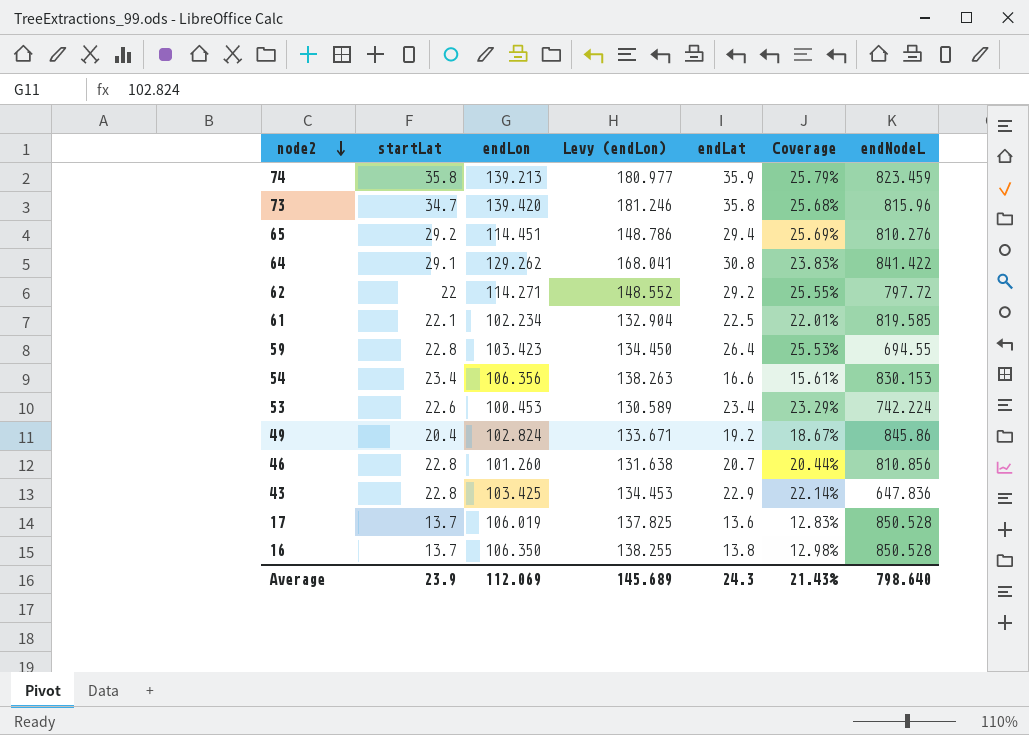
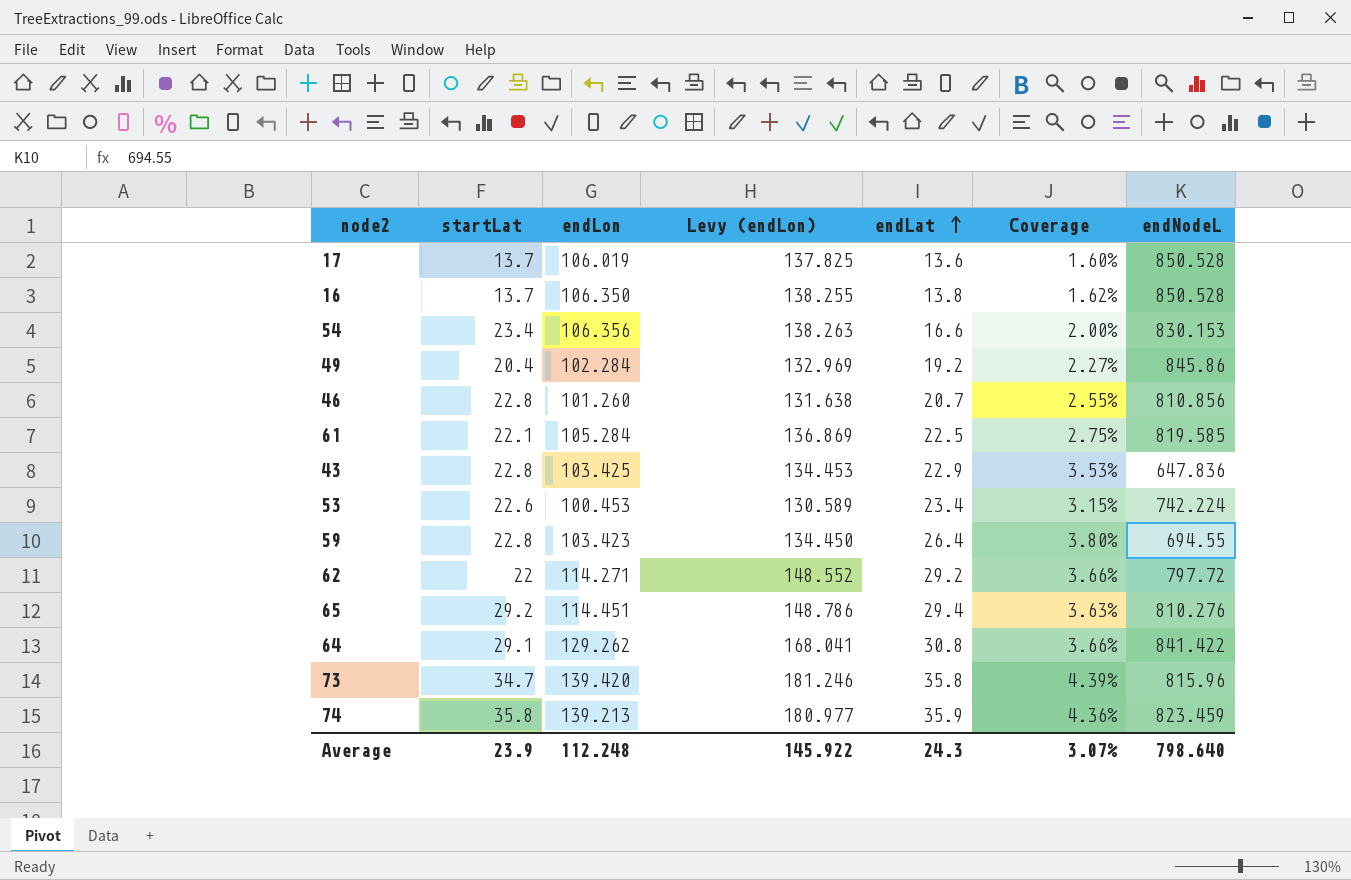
row order: node2 descending -> endLat ascending
column Coverage | formula: [endLat] / [endLon] -> [endLat] / [endNodeL]
49 | endLon: 102.824 -> 102.284
49 | Levy (endLon): 133.671 -> 132.969
61 | endLon: 102.234 -> 105.284
61 | Levy (endLon): 132.904 -> 136.869
Average | endLon: 112.069 -> 112.248
Average | Levy (endLon): 145.689 -> 145.922
Average | Coverage: 21.43% -> 3.07%

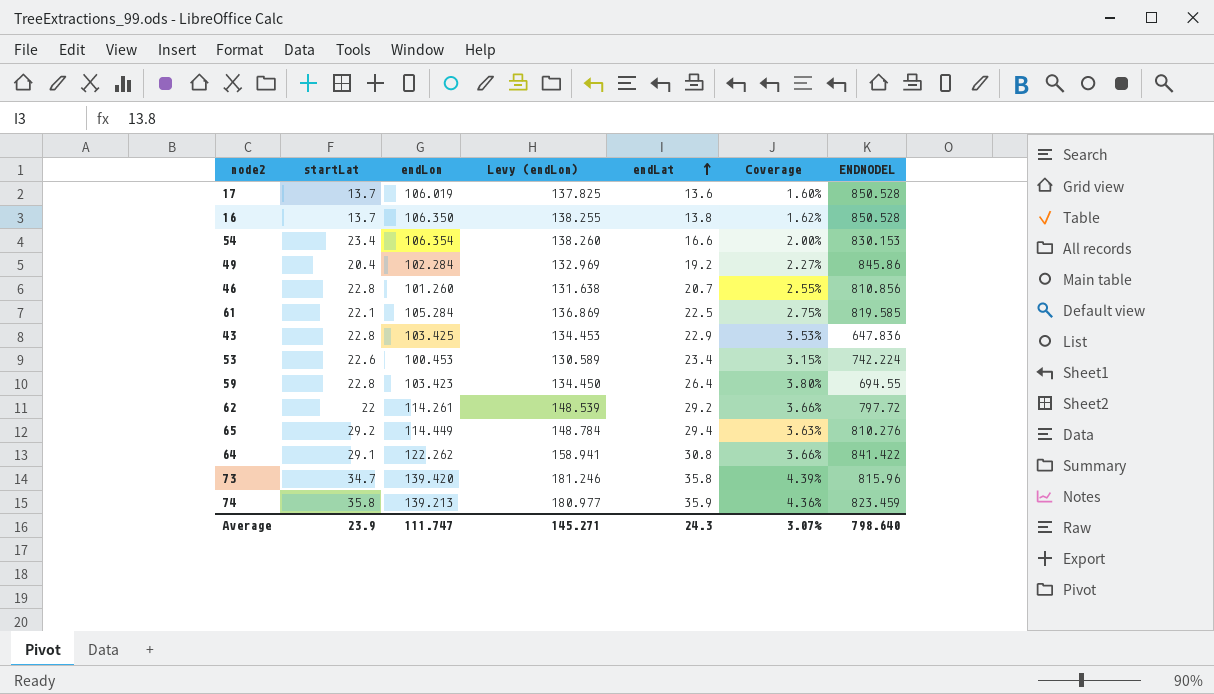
column name: endNodeL -> ENDNODEL
54 | endLon: 106.356 -> 106.354
54 | Levy (endLon): 138.263 -> 138.260
62 | endLon: 114.271 -> 114.261
62 | Levy (endLon): 148.552 -> 148.539
65 | endLon: 114.451 -> 114.449
65 | Levy (endLon): 148.786 -> 148.784
64 | endLon: 129.262 -> 122.262
64 | Levy (endLon): 168.041 -> 158.941
Average | endLon: 112.248 -> 111.747
Average | Levy (endLon): 145.922 -> 145.271

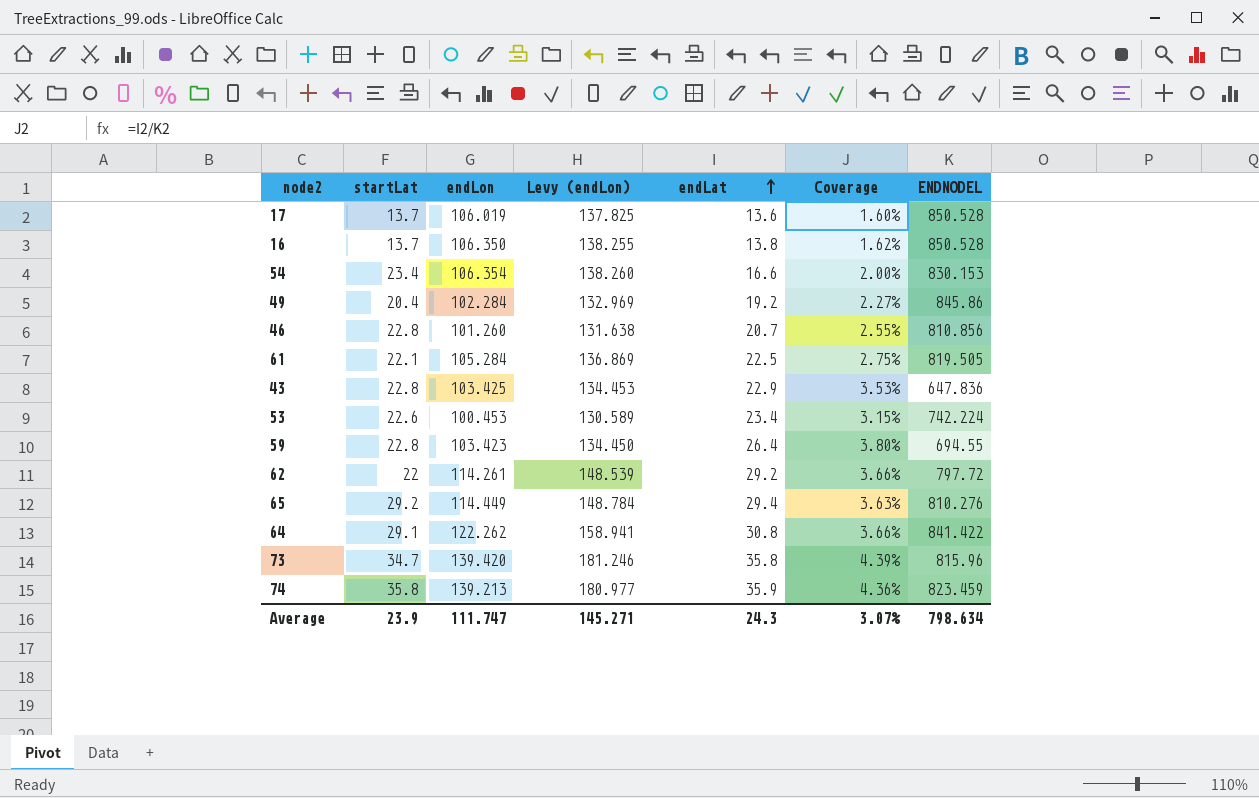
61 | ENDNODEL: 819.585 -> 819.505
Average | ENDNODEL: 798.640 -> 798.634

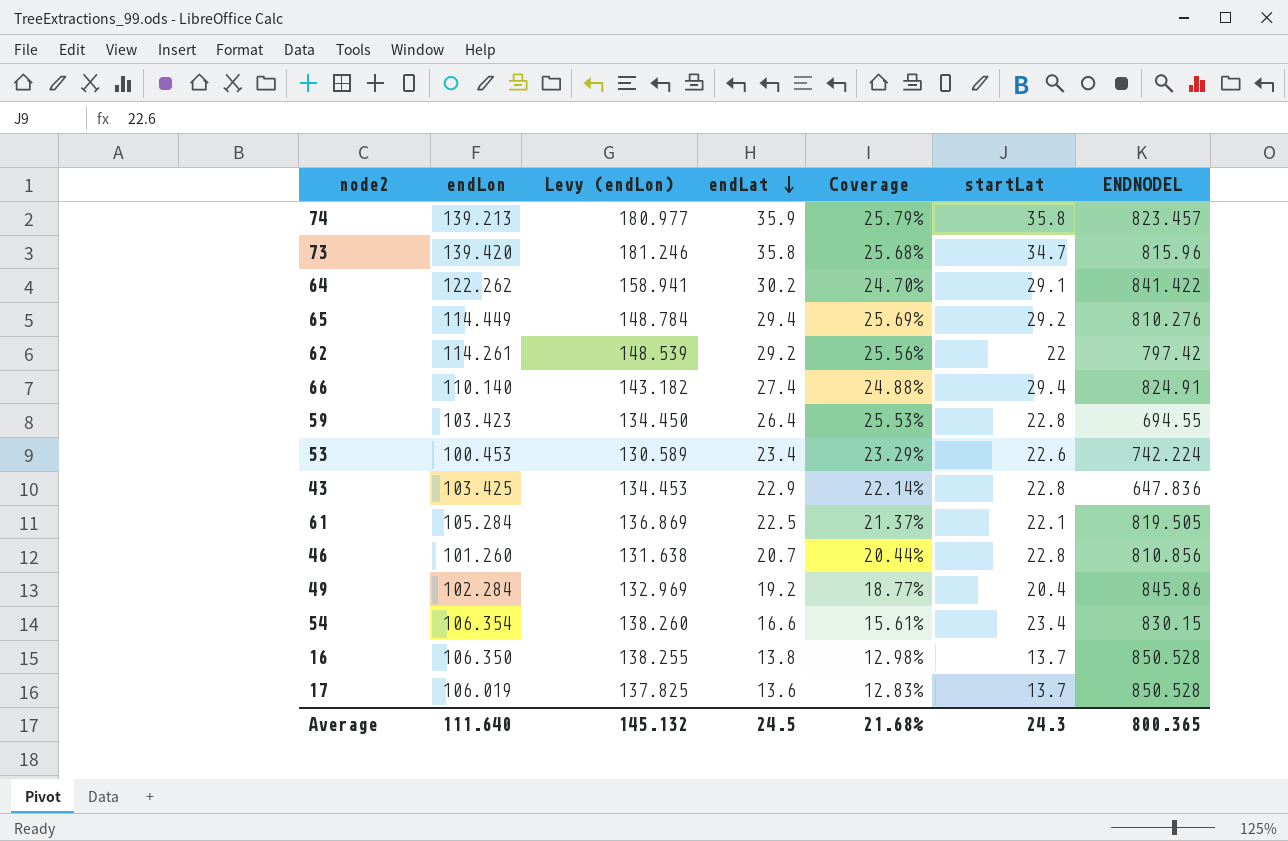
row order: endLat ascending -> endLat descending
column Coverage | formula: [endLat] / [ENDNODEL] -> [endLat] / [endLon]
column startLat | position: 2 -> 6
74 | ENDNODEL: 823.459 -> 823.457
64 | endLat: 30.8 -> 30.2
62 | ENDNODEL: 797.72 -> 797.42
row 66: none -> 110.140 | 143.182 | 27.4 | 24.88% | 29.4 | 824.91
54 | ENDNODEL: 830.153 -> 830.15
Average | endLon: 111.747 -> 111.640
Average | Levy (endLon): 145.271 -> 145.132
Average | endLat: 24.3 -> 24.5
Average | Coverage: 3.07% -> 21.68%
Average | startLat: 23.9 -> 24.3
Average | ENDNODEL: 798.634 -> 800.365

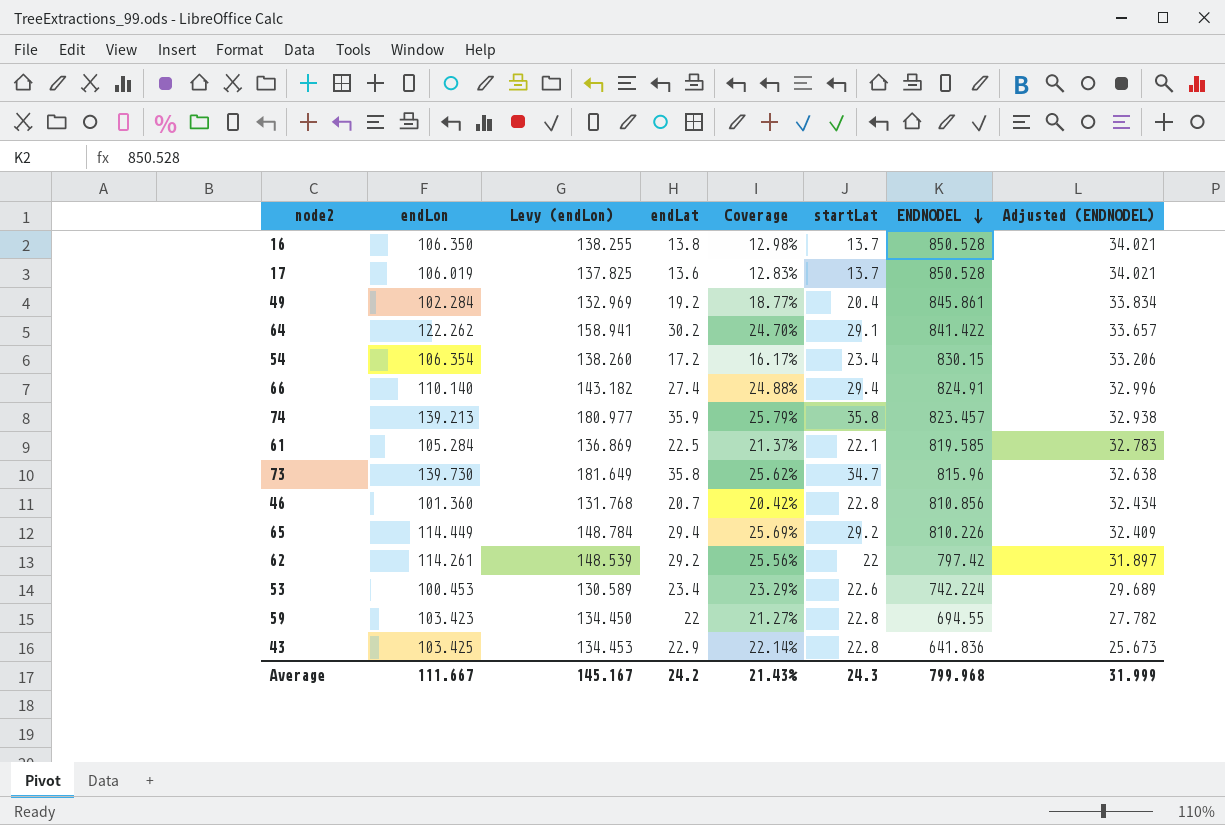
row order: endLat descending -> ENDNODEL descending
column Adjusted (ENDNODEL) | formula: none -> [ENDNODEL] * 0.04
49 | ENDNODEL: 845.86 -> 845.861
54 | endLat: 16.6 -> 17.2
54 | Coverage: 15.61% -> 16.17%
61 | ENDNODEL: 819.505 -> 819.585
73 | endLon: 139.420 -> 139.730
73 | Levy (endLon): 181.246 -> 181.649
73 | Coverage: 25.68% -> 25.62%
46 | endLon: 101.260 -> 101.360
46 | Levy (endLon): 131.638 -> 131.768
46 | Coverage: 20.44% -> 20.42%
65 | ENDNODEL: 810.276 -> 810.226
59 | endLat: 26.4 -> 22
59 | Coverage: 25.53% -> 21.27%
43 | ENDNODEL: 647.836 -> 641.836
Average | endLon: 111.640 -> 111.667
Average | Levy (endLon): 145.132 -> 145.167
Average | endLat: 24.5 -> 24.2
Average | Coverage: 21.68% -> 21.43%
Average | ENDNODEL: 800.365 -> 799.968

